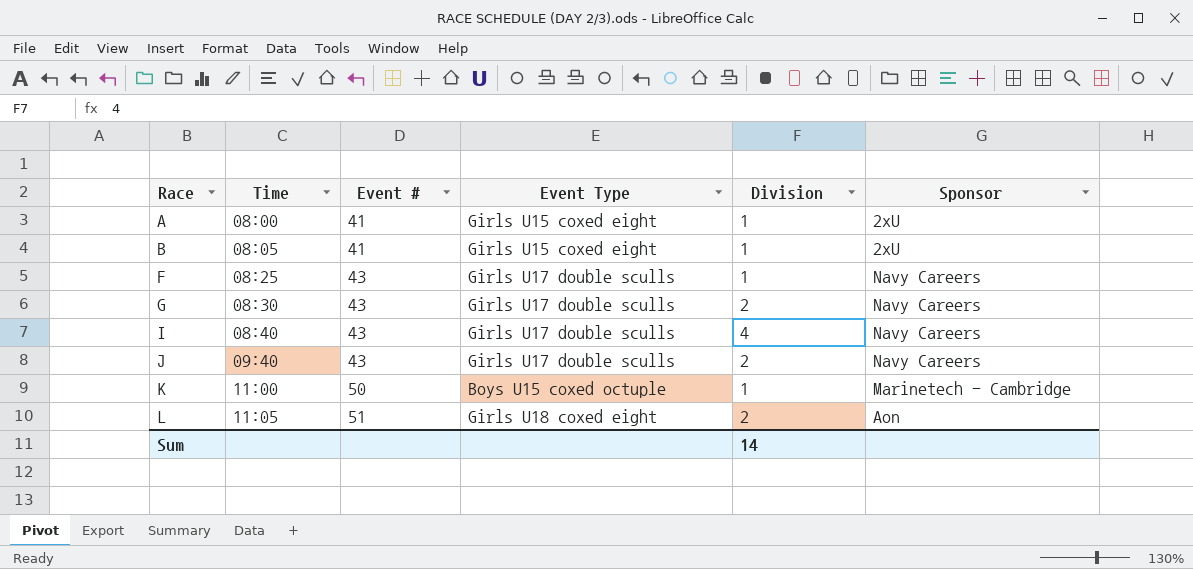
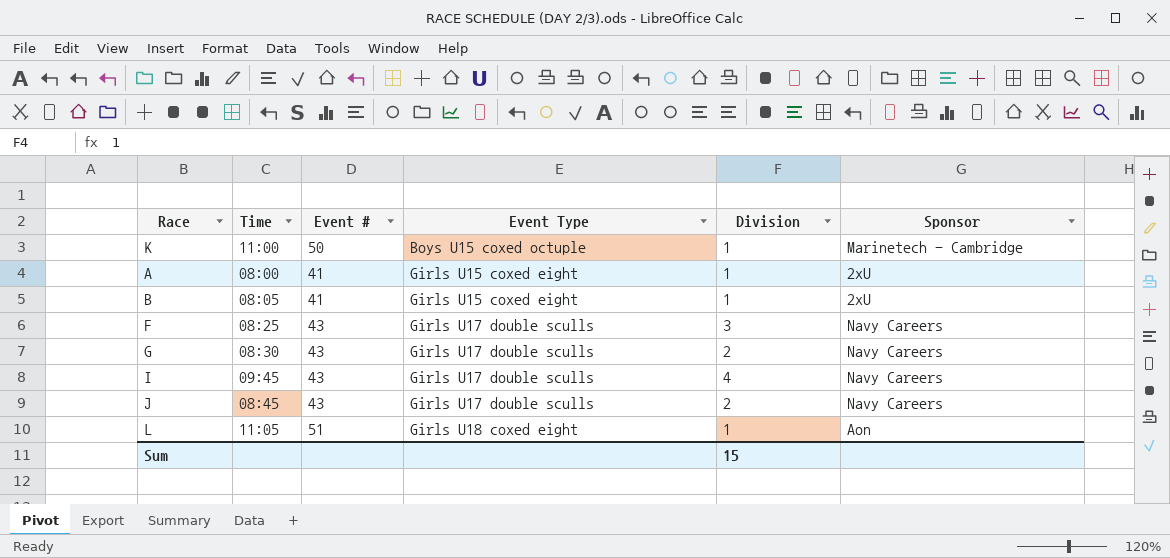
row order: Race ascending -> Event Type ascending
F | Division: 1 -> 3
I | Time: 08:40 -> 09:45
J | Time: 09:40 -> 08:45
L | Division: 2 -> 1
Sum | Division: 14 -> 15

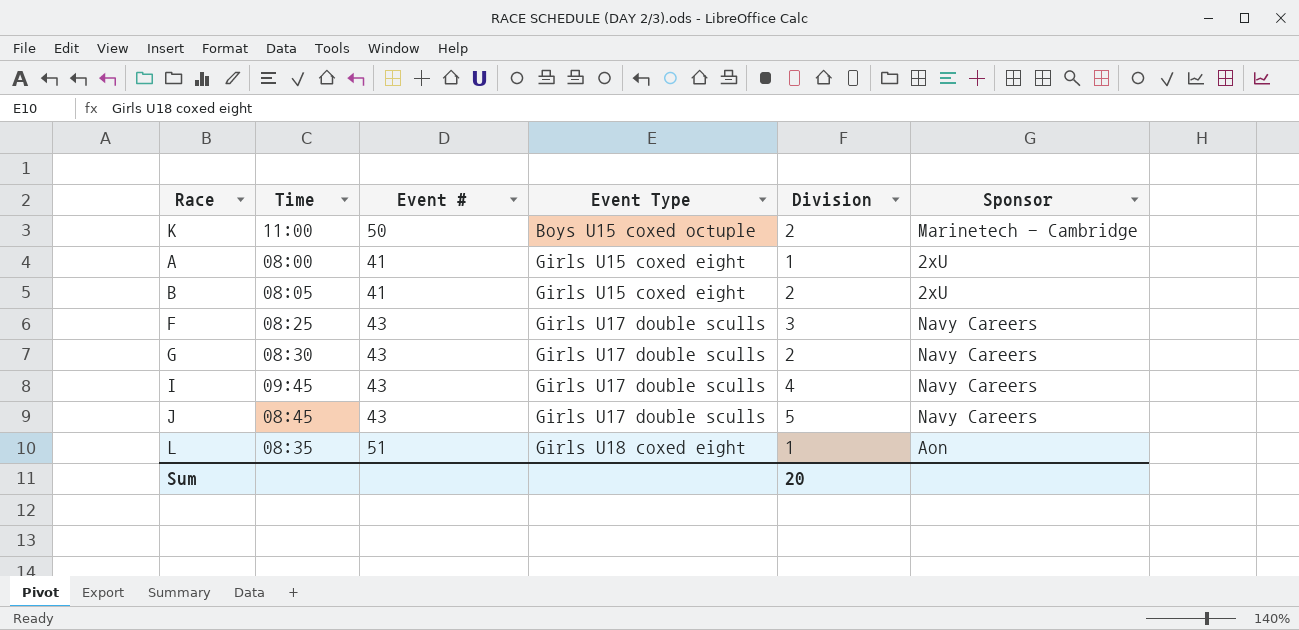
K | Division: 1 -> 2
B | Division: 1 -> 2
J | Division: 2 -> 5
L | Time: 11:05 -> 08:35
Sum | Division: 15 -> 20

